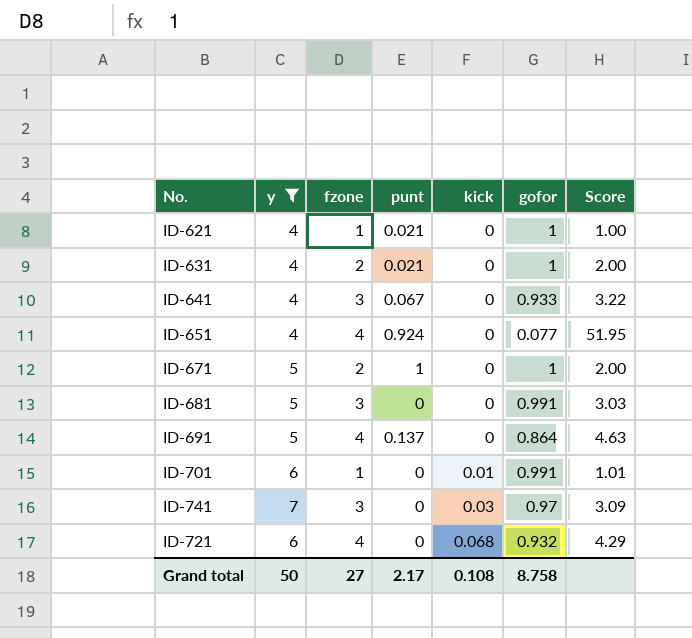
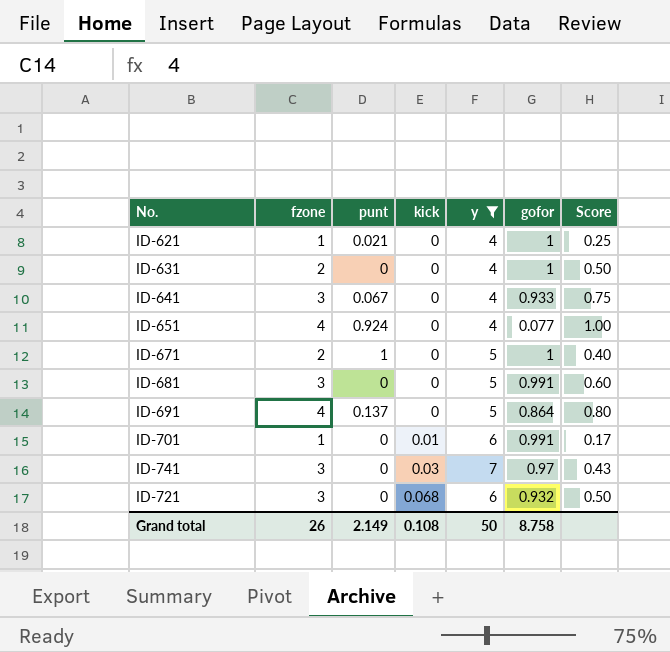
column y | position: 2 -> 5
column Score | formula: [fzone] / [gofor] -> [fzone] / [y]
ID-631 | punt: 0.021 -> 0
ID-721 | fzone: 4 -> 3
Grand total | fzone: 27 -> 26
Grand total | punt: 2.17 -> 2.149

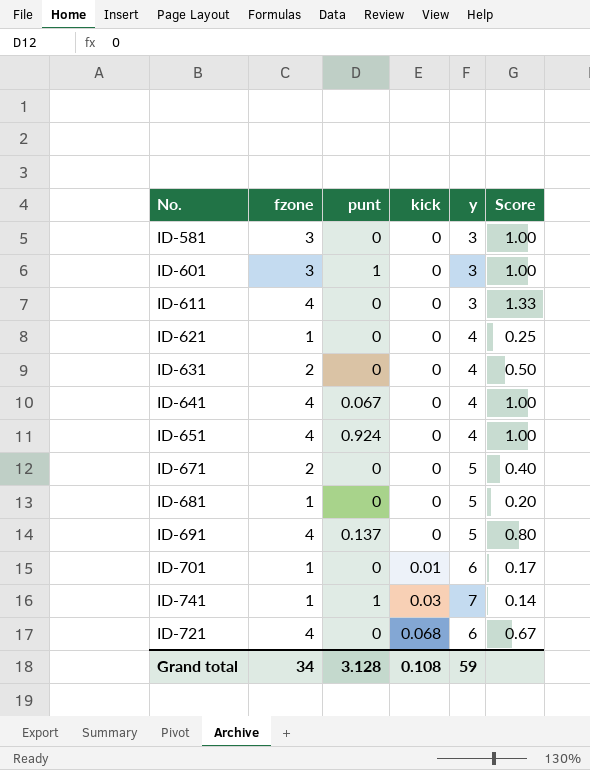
filter: y != 3 -> none
column gofor | position: 6 -> none
ID-621 | punt: 0.021 -> 0
ID-641 | fzone: 3 -> 4
ID-641 | Score: 0.75 -> 1.00
ID-671 | punt: 1 -> 0
ID-681 | fzone: 3 -> 1
ID-681 | Score: 0.60 -> 0.20
ID-741 | fzone: 3 -> 1
ID-741 | punt: 0 -> 1
ID-741 | Score: 0.43 -> 0.14
ID-721 | fzone: 3 -> 4
ID-721 | Score: 0.50 -> 0.67
Grand total | fzone: 26 -> 34
Grand total | punt: 2.149 -> 3.128
Grand total | y: 50 -> 59

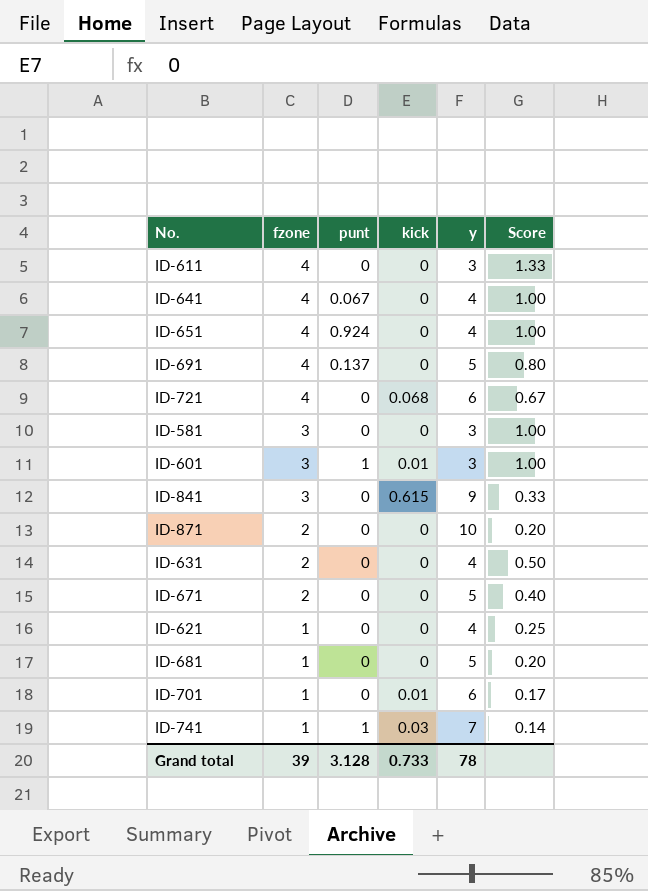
row order: kick ascending -> fzone descending
ID-601 | kick: 0 -> 0.01
row ID-841: none -> 3 | 0 | 0.615 | 9 | 0.33
row ID-871: none -> 2 | 0 | 0 | 10 | 0.20
Grand total | fzone: 34 -> 39
Grand total | kick: 0.108 -> 0.733
Grand total | y: 59 -> 78

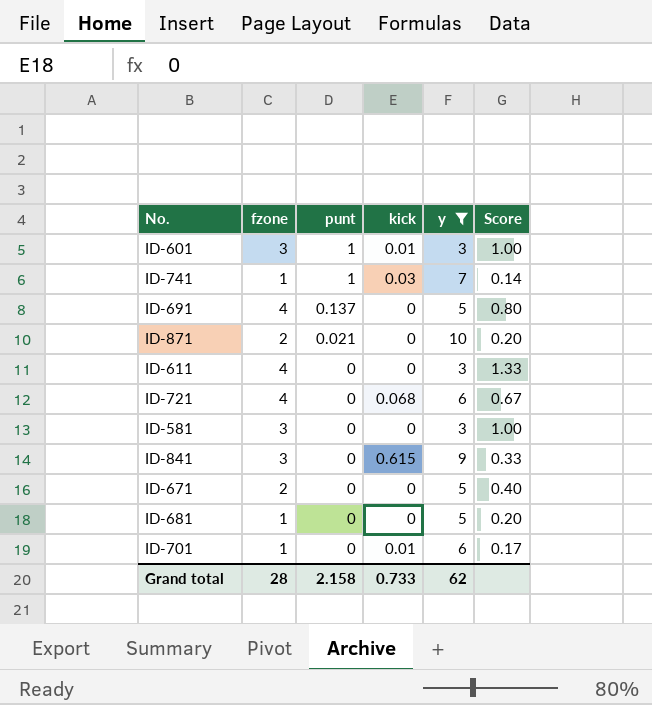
filter: none -> y != 4
row order: fzone descending -> punt descending
ID-871 | punt: 0 -> 0.021
Grand total | fzone: 39 -> 28
Grand total | punt: 3.128 -> 2.158
Grand total | y: 78 -> 62

